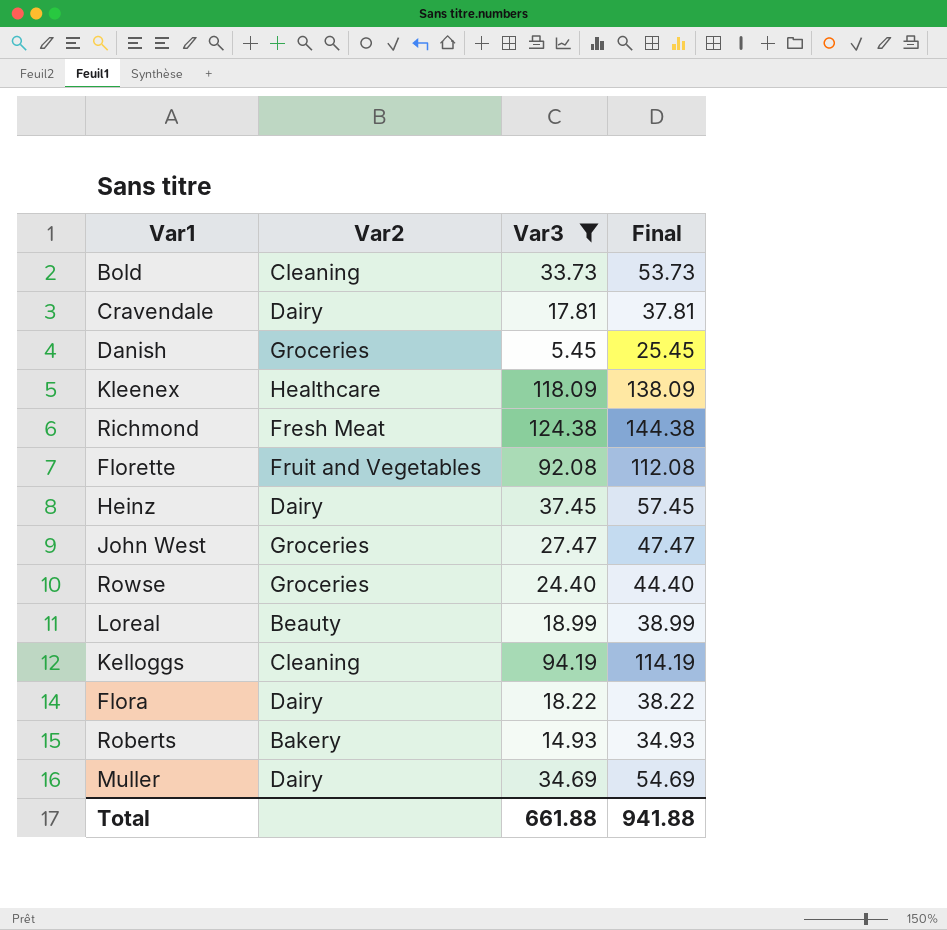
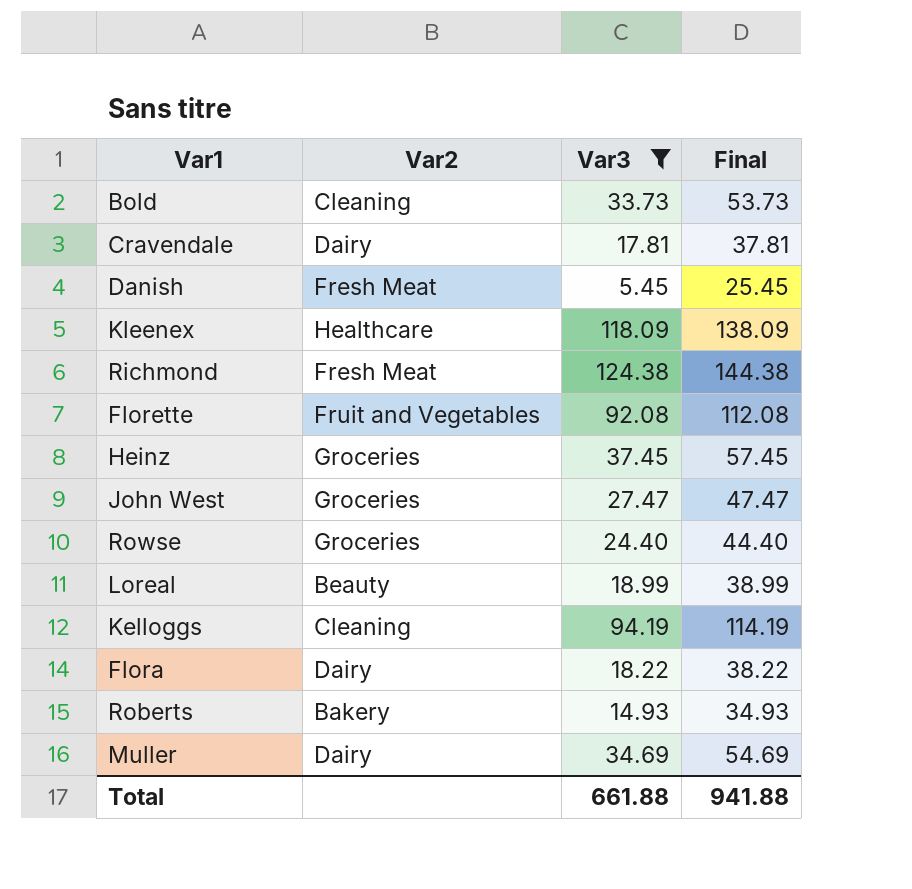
Danish | Var2: Groceries -> Fresh Meat
Heinz | Var2: Dairy -> Groceries

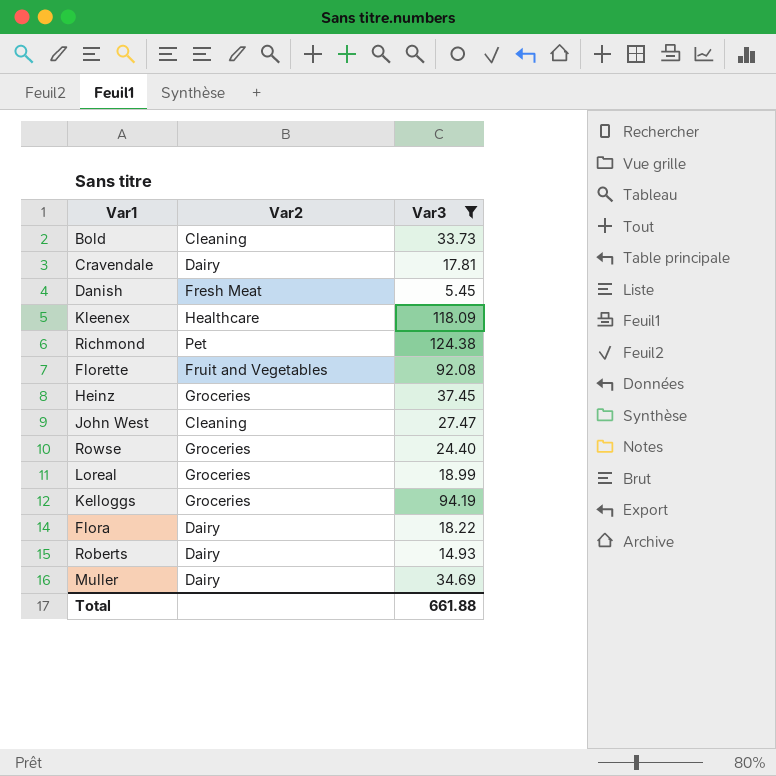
column Final | formula: [Var3] + 20 -> none
Richmond | Var2: Fresh Meat -> Pet
John West | Var2: Groceries -> Cleaning
Loreal | Var2: Beauty -> Groceries
Kelloggs | Var2: Cleaning -> Groceries
Roberts | Var2: Bakery -> Dairy

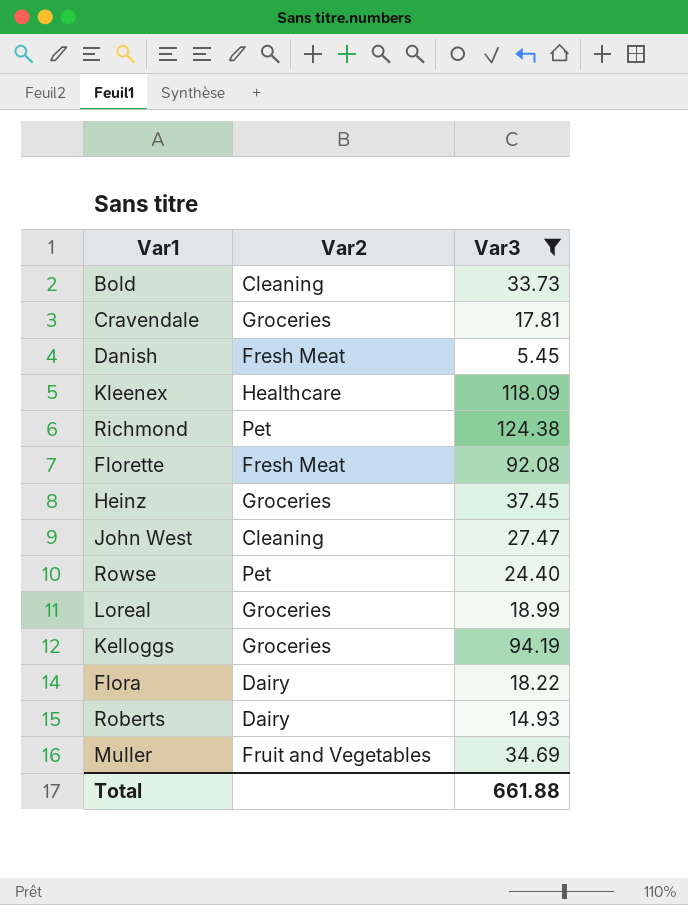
Cravendale | Var2: Dairy -> Groceries
Florette | Var2: Fruit and Vegetables -> Fresh Meat
Rowse | Var2: Groceries -> Pet
Muller | Var2: Dairy -> Fruit and Vegetables

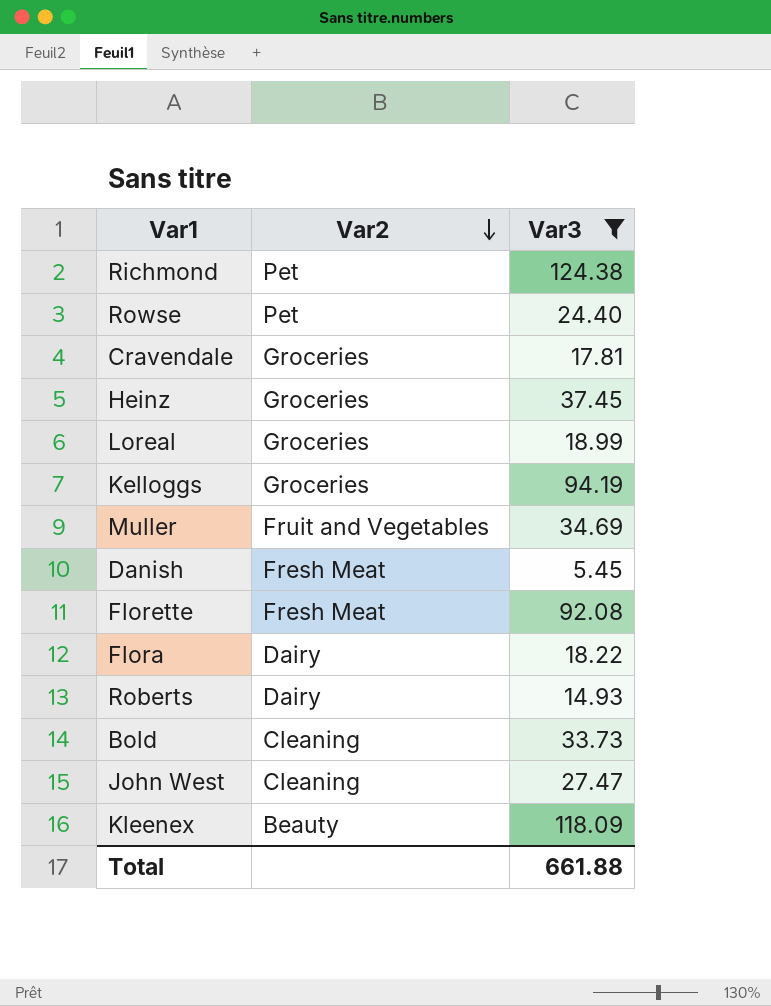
row order: none -> Var2 descending
Kleenex | Var2: Healthcare -> Beauty

